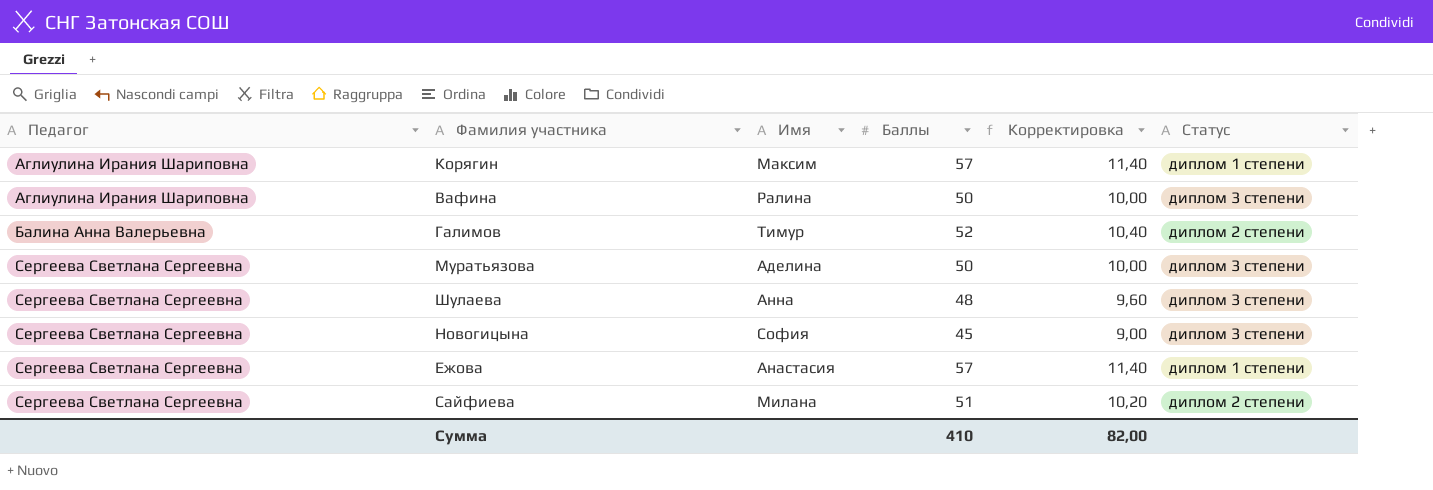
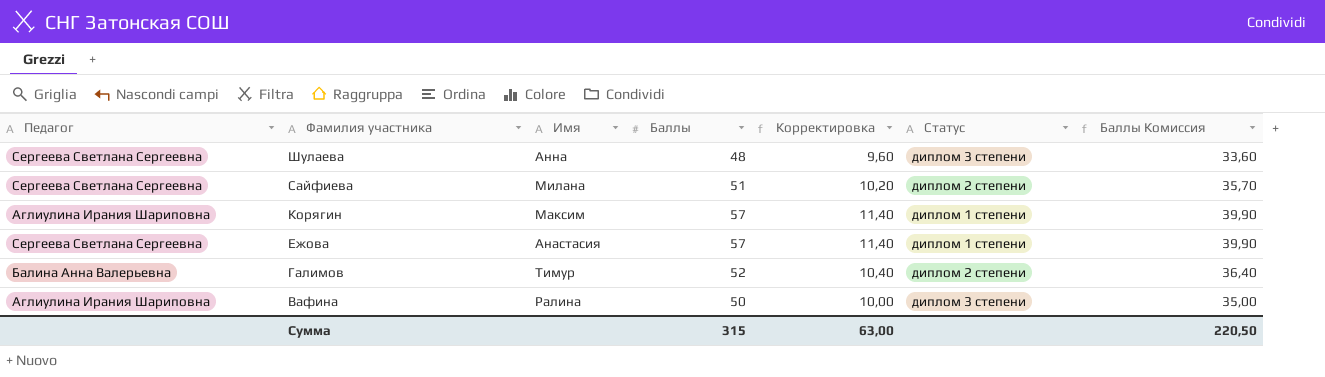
row order: Педагог ascending -> Фамилия участника descending
column Баллы Комиссия | formula: none -> [Баллы] * 0,7
row Муратьязова: Сергеева Светлана Сергеевна | Аделина | 50 | 10,00 | диплом 3 степени -> none
row Новогицына: Сергеева Светлана Сергеевна | София | 45 | 9,00 | диплом 3 степени -> none
Сумма | Баллы: 410 -> 315
Сумма | Корректировка: 82,00 -> 63,00

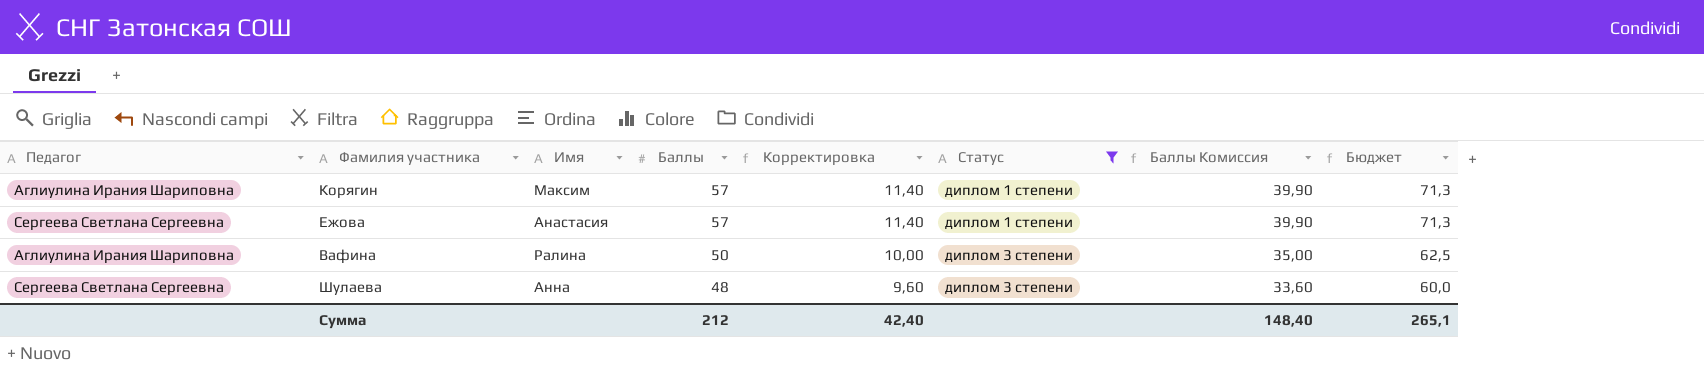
filter: none -> Статус != диплом 2 степени
row order: Фамилия участника descending -> Баллы descending
column Бюджет | formula: none -> [Баллы] * 1,25
Сумма | Баллы: 315 -> 212
Сумма | Корректировка: 63,00 -> 42,40
Сумма | Баллы Комиссия: 220,50 -> 148,40

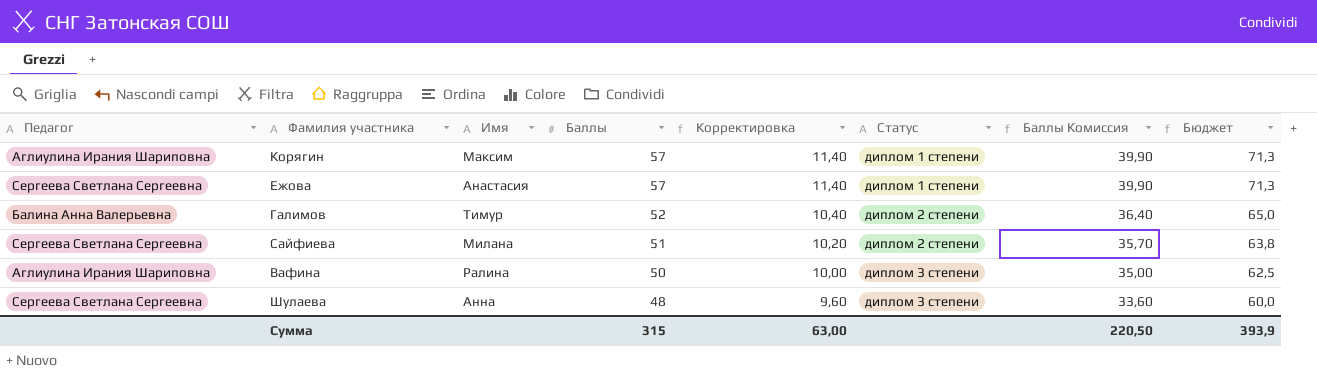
filter: Статус != диплом 2 степени -> none
Сумма | Баллы: 212 -> 315
Сумма | Корректировка: 42,40 -> 63,00
Сумма | Баллы Комиссия: 148,40 -> 220,50
Сумма | Бюджет: 265,1 -> 393,9

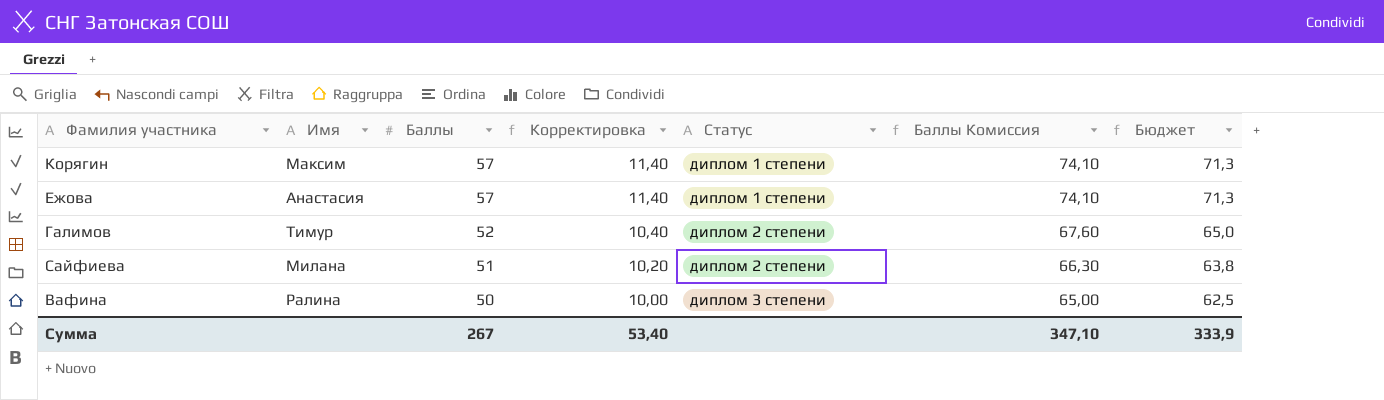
column Педагог | position: 1 -> none
column Баллы Комиссия | formula: [Баллы] * 0,7 -> [Баллы] * 1,3
row Шулаева: Сергеева Светлана Сергеевна | Анна | 48 | 9,60 | диплом 3 степени | 33,60 | 60,0 -> none
Сумма | Баллы: 315 -> 267
Сумма | Корректировка: 63,00 -> 53,40
Сумма | Баллы Комиссия: 220,50 -> 347,10
Сумма | Бюджет: 393,9 -> 333,9

